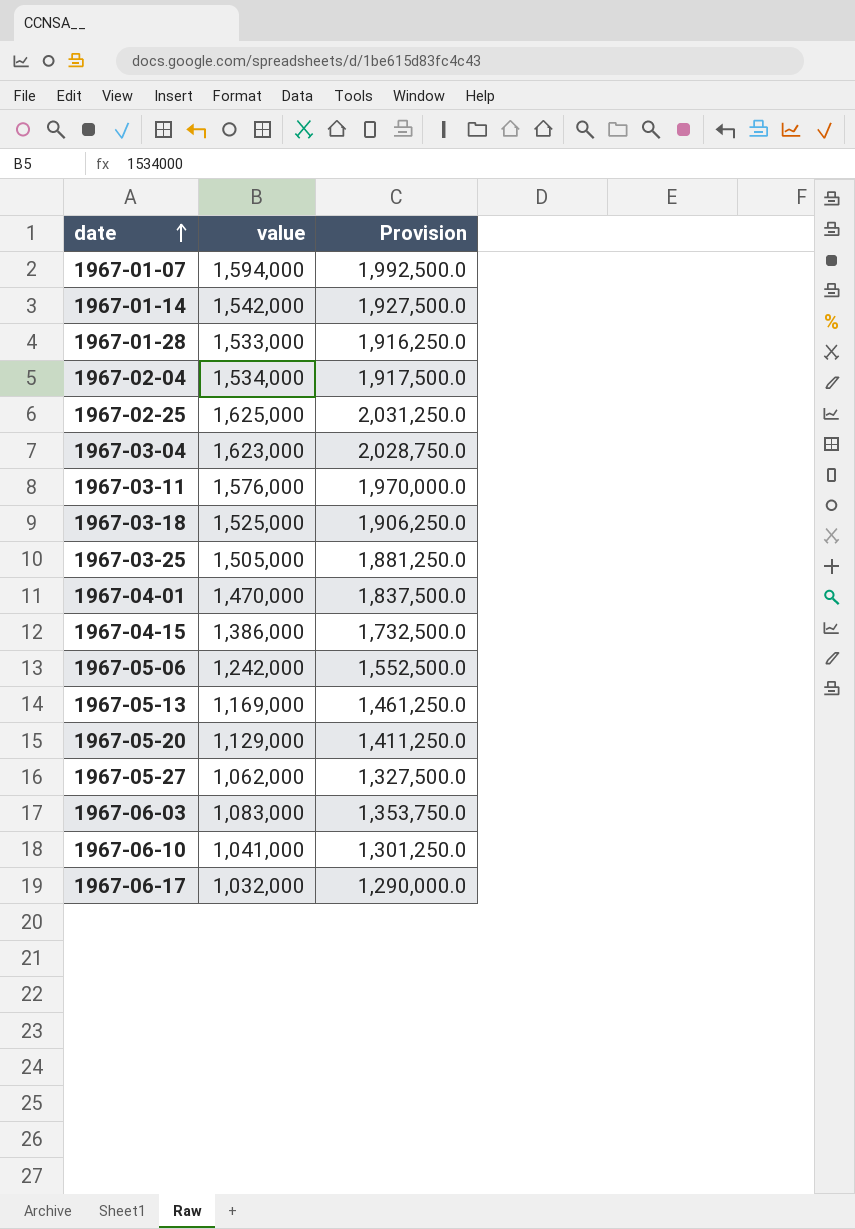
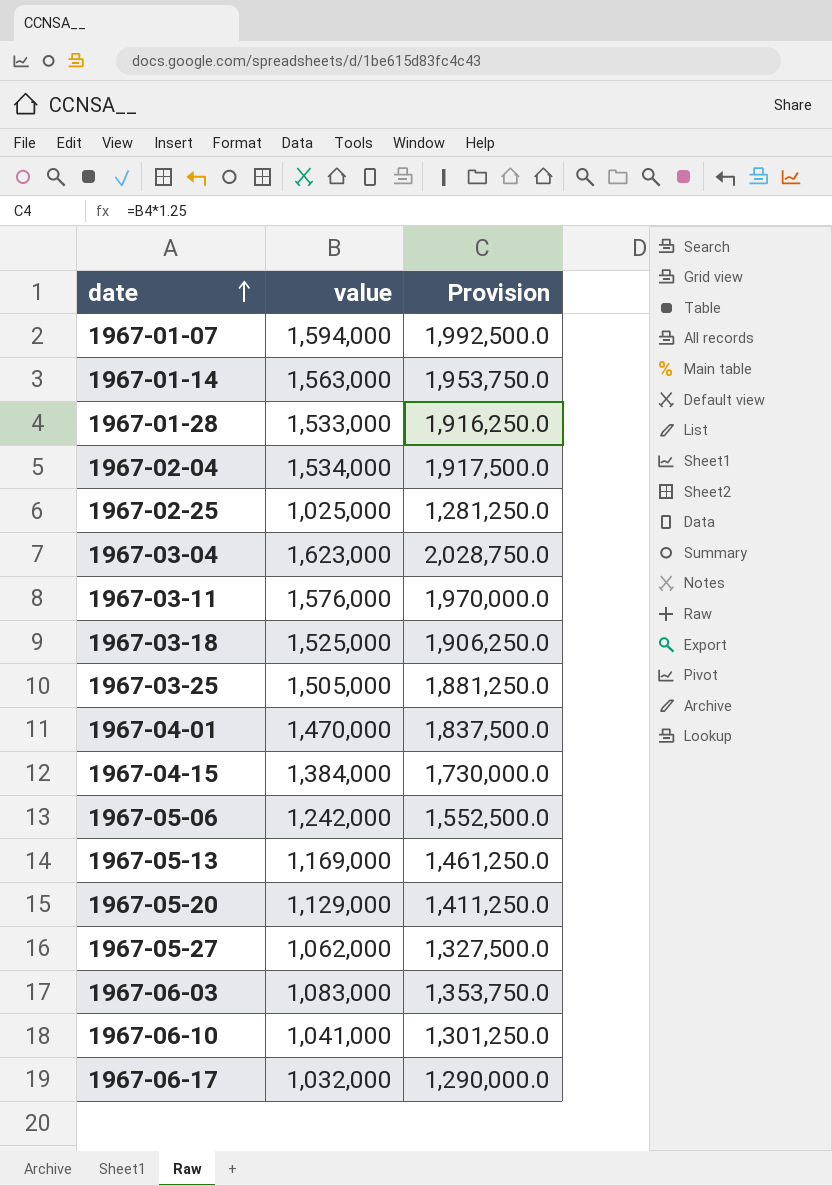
1967-01-14 | value: 1,542,000 -> 1,563,000
1967-01-14 | Provision: 1,927,500.0 -> 1,953,750.0
1967-02-25 | value: 1,625,000 -> 1,025,000
1967-02-25 | Provision: 2,031,250.0 -> 1,281,250.0
1967-04-15 | value: 1,386,000 -> 1,384,000
1967-04-15 | Provision: 1,732,500.0 -> 1,730,000.0

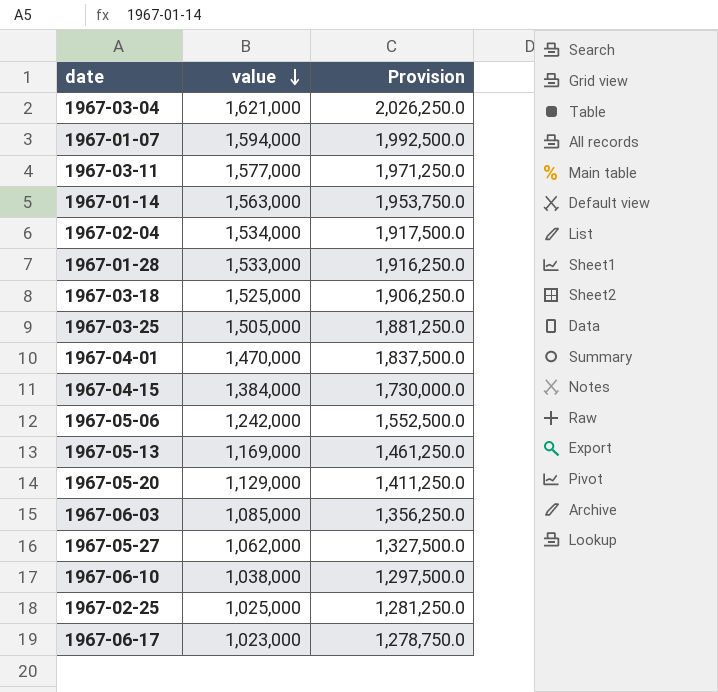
row order: date ascending -> value descending
1967-03-04 | value: 1,623,000 -> 1,621,000
1967-03-04 | Provision: 2,028,750.0 -> 2,026,250.0
1967-03-11 | value: 1,576,000 -> 1,577,000
1967-03-11 | Provision: 1,970,000.0 -> 1,971,250.0
1967-06-03 | value: 1,083,000 -> 1,085,000
1967-06-03 | Provision: 1,353,750.0 -> 1,356,250.0
1967-06-10 | value: 1,041,000 -> 1,038,000
1967-06-10 | Provision: 1,301,250.0 -> 1,297,500.0
1967-06-17 | value: 1,032,000 -> 1,023,000
1967-06-17 | Provision: 1,290,000.0 -> 1,278,750.0

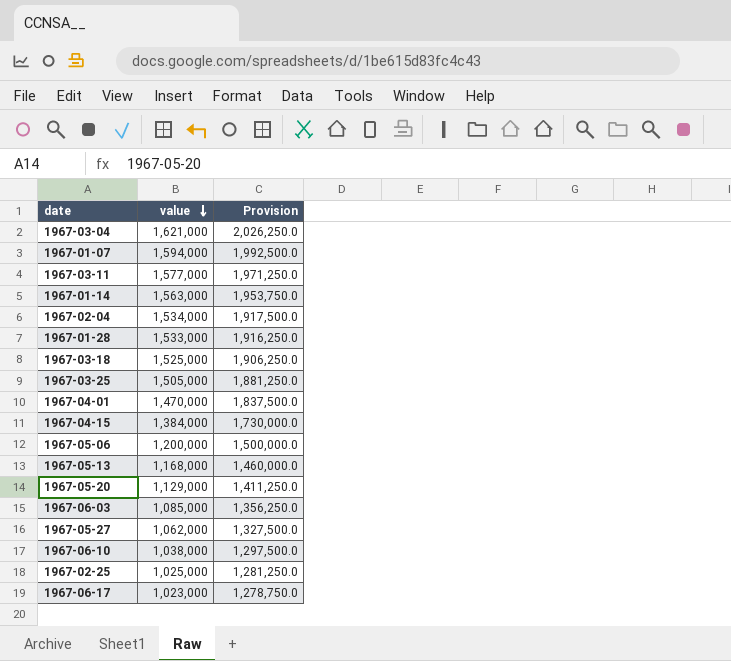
1967-05-06 | value: 1,242,000 -> 1,200,000
1967-05-06 | Provision: 1,552,500.0 -> 1,500,000.0
1967-05-13 | value: 1,169,000 -> 1,168,000
1967-05-13 | Provision: 1,461,250.0 -> 1,460,000.0

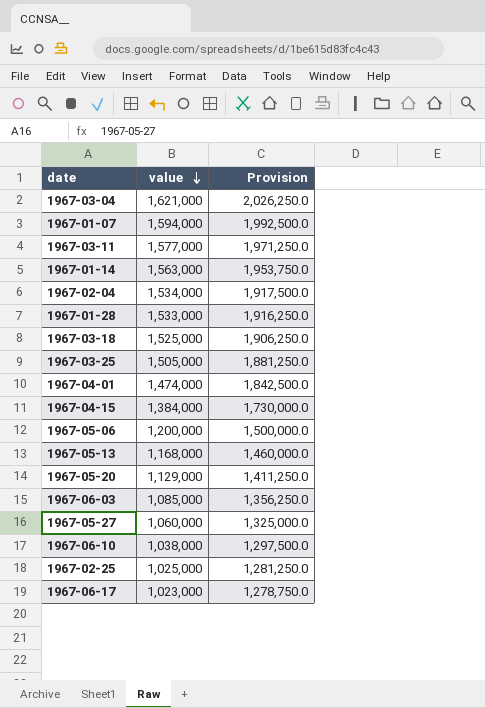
1967-04-01 | value: 1,470,000 -> 1,474,000
1967-04-01 | Provision: 1,837,500.0 -> 1,842,500.0
1967-05-27 | value: 1,062,000 -> 1,060,000
1967-05-27 | Provision: 1,327,500.0 -> 1,325,000.0

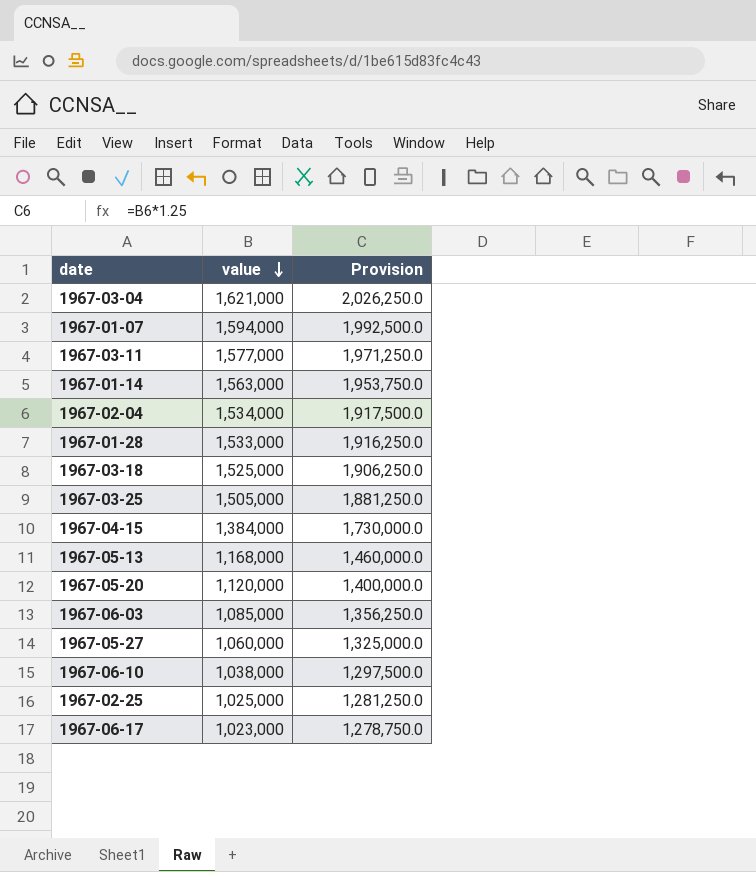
row 1967-04-01: 1,474,000 | 1,842,500.0 -> none
row 1967-05-06: 1,200,000 | 1,500,000.0 -> none
1967-05-20 | value: 1,129,000 -> 1,120,000
1967-05-20 | Provision: 1,411,250.0 -> 1,400,000.0

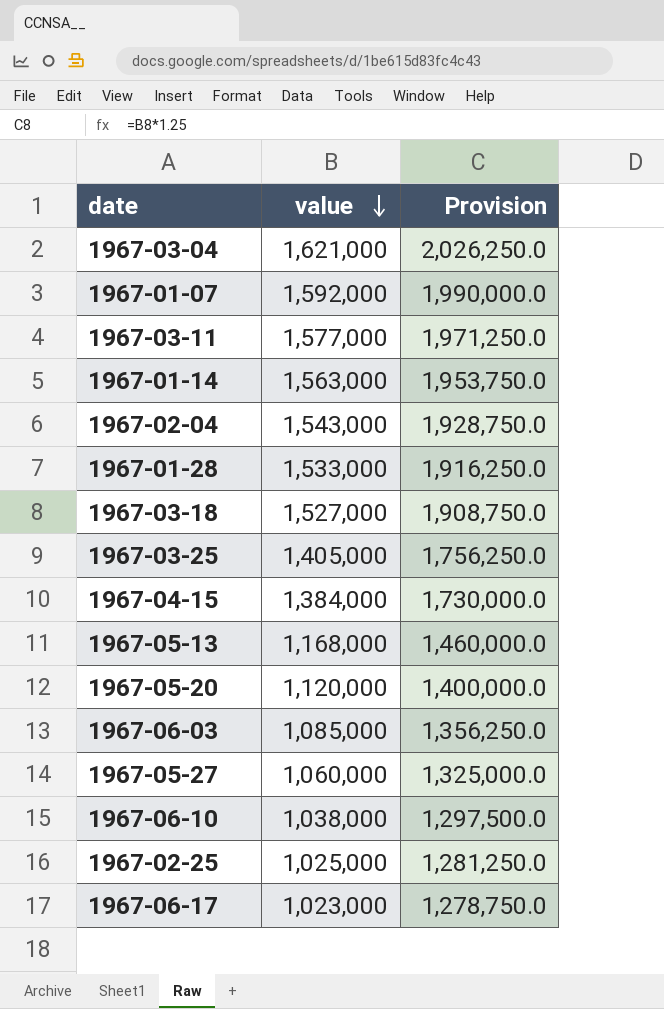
1967-01-07 | value: 1,594,000 -> 1,592,000
1967-01-07 | Provision: 1,992,500.0 -> 1,990,000.0
1967-02-04 | value: 1,534,000 -> 1,543,000
1967-02-04 | Provision: 1,917,500.0 -> 1,928,750.0
1967-03-18 | value: 1,525,000 -> 1,527,000
1967-03-18 | Provision: 1,906,250.0 -> 1,908,750.0
1967-03-25 | value: 1,505,000 -> 1,405,000
1967-03-25 | Provision: 1,881,250.0 -> 1,756,250.0

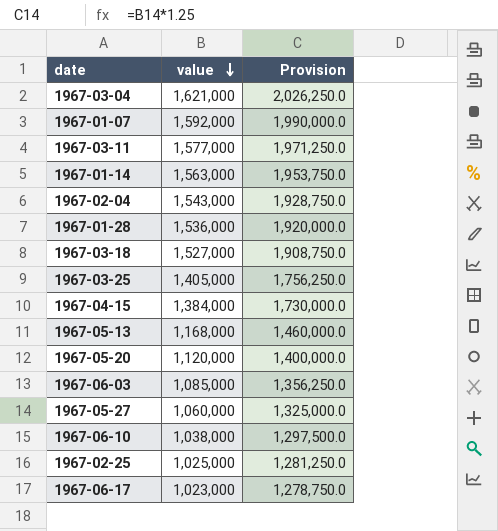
1967-01-28 | value: 1,533,000 -> 1,536,000
1967-01-28 | Provision: 1,916,250.0 -> 1,920,000.0

